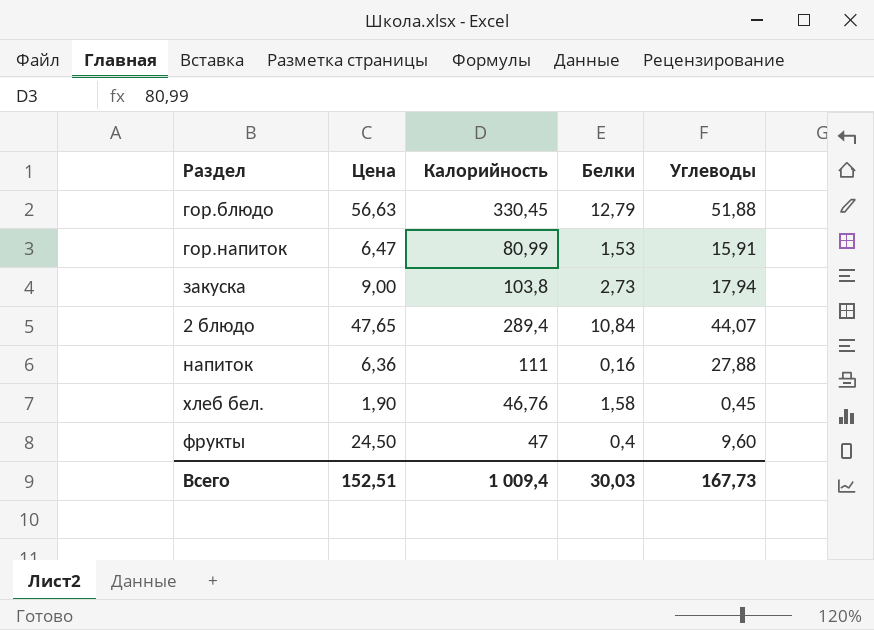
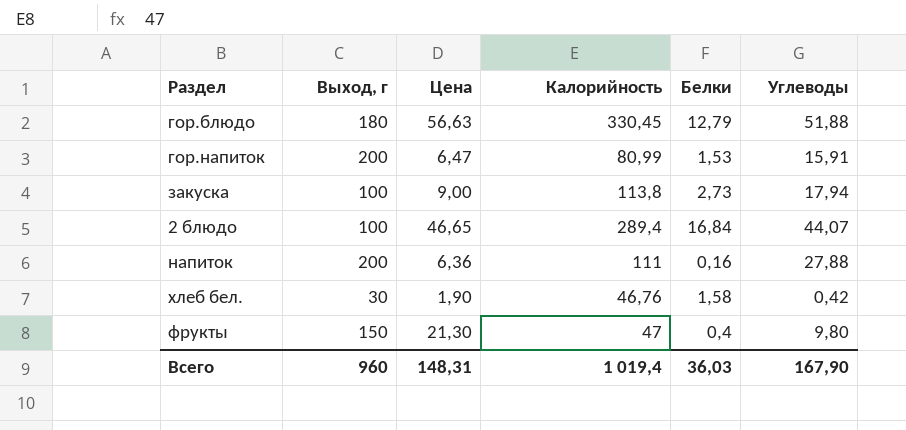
column Выход, г | position: none -> 2
закуска | Калорийность: 103,8 -> 113,8
2 блюдо | Цена: 47,65 -> 46,65
2 блюдо | Белки: 10,84 -> 16,84
хлеб бел. | Углеводы: 0,45 -> 0,42
фрукты | Цена: 24,50 -> 21,30
фрукты | Углеводы: 9,60 -> 9,80
Всего | Цена: 152,51 -> 148,31
Всего | Калорийность: 1 009,4 -> 1 019,4
Всего | Белки: 30,03 -> 36,03
Всего | Углеводы: 167,73 -> 167,90

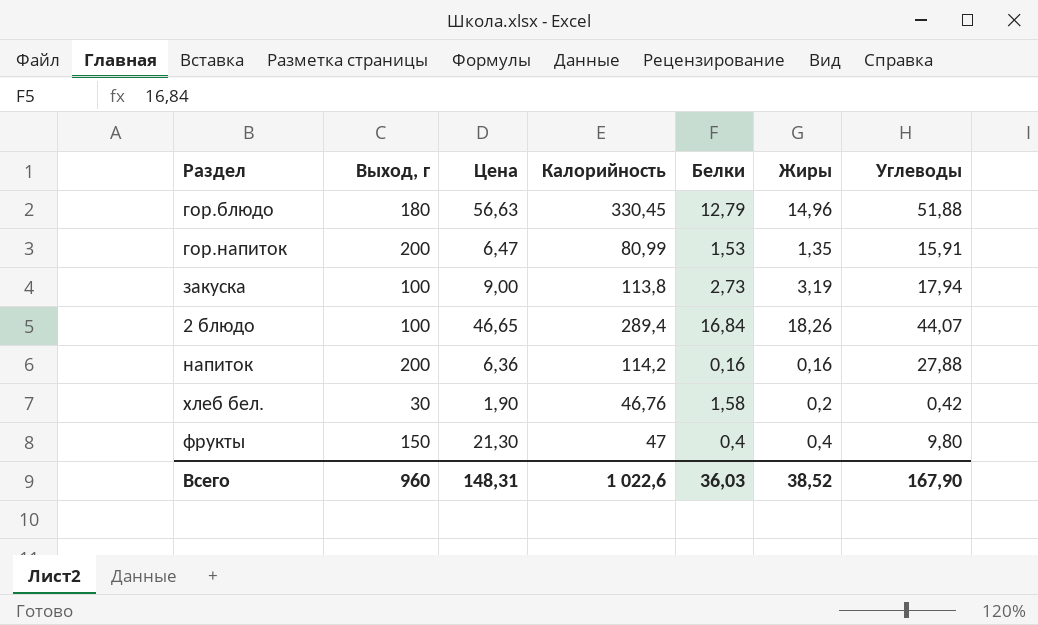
column Жиры | position: none -> 6
напиток | Калорийность: 111 -> 114,2
Всего | Калорийность: 1 019,4 -> 1 022,6

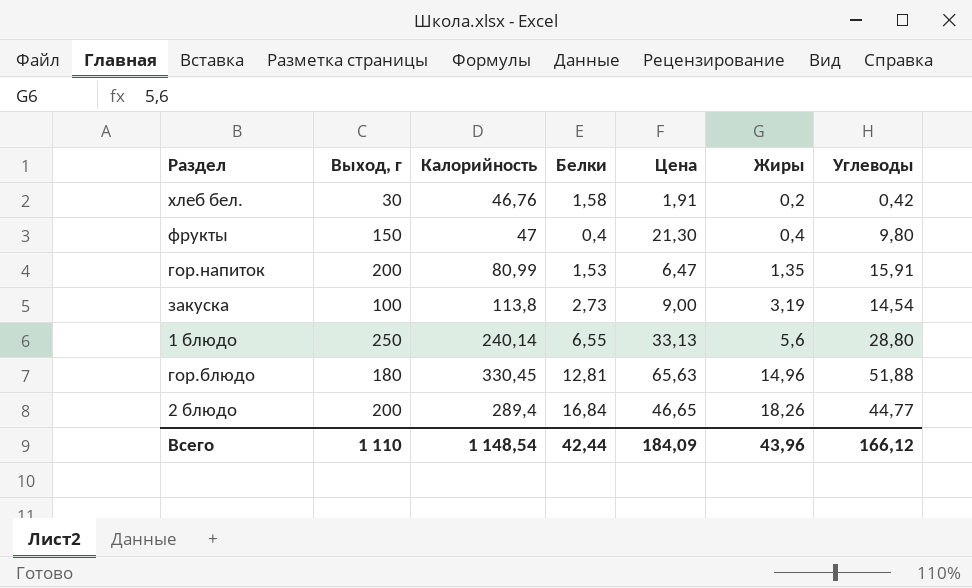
row order: none -> Жиры ascending
column Цена | position: 3 -> 5
row напиток: 200 | 6,36 | 114,2 | 0,16 | 0,16 | 27,88 -> none
хлеб бел. | Цена: 1,90 -> 1,91
закуска | Углеводы: 17,94 -> 14,54
row 1 блюдо: none -> 250 | 240,14 | 6,55 | 33,13 | 5,6 | 28,80
гор.блюдо | Белки: 12,79 -> 12,81
гор.блюдо | Цена: 56,63 -> 65,63
2 блюдо | Выход, г: 100 -> 200
2 блюдо | Углеводы: 44,07 -> 44,77
Всего | Выход, г: 960 -> 1 110
Всего | Калорийность: 1 022,6 -> 1 148,54
Всего | Белки: 36,03 -> 42,44
Всего | Цена: 148,31 -> 184,09
Всего | Жиры: 38,52 -> 43,96
Всего | Углеводы: 167,90 -> 166,12

